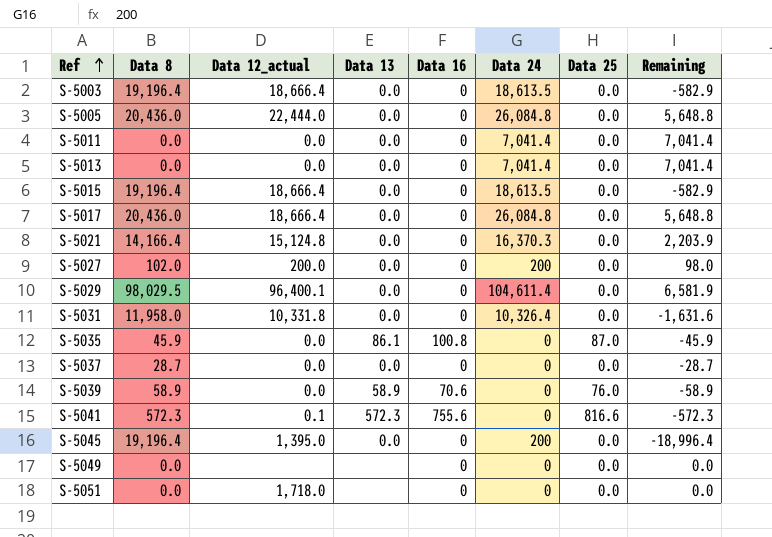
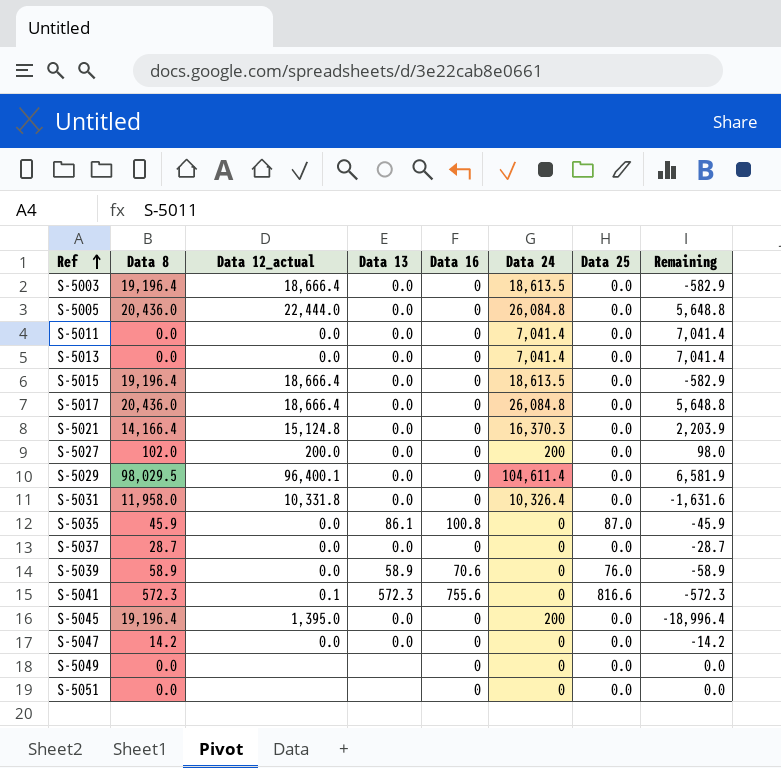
row S-5047: none -> 14.2 | 0.0 | 0.0 | 0 | 0 | 0.0 | -14.2
S-5051 | Data 12_actual: 1,718.0 -> none

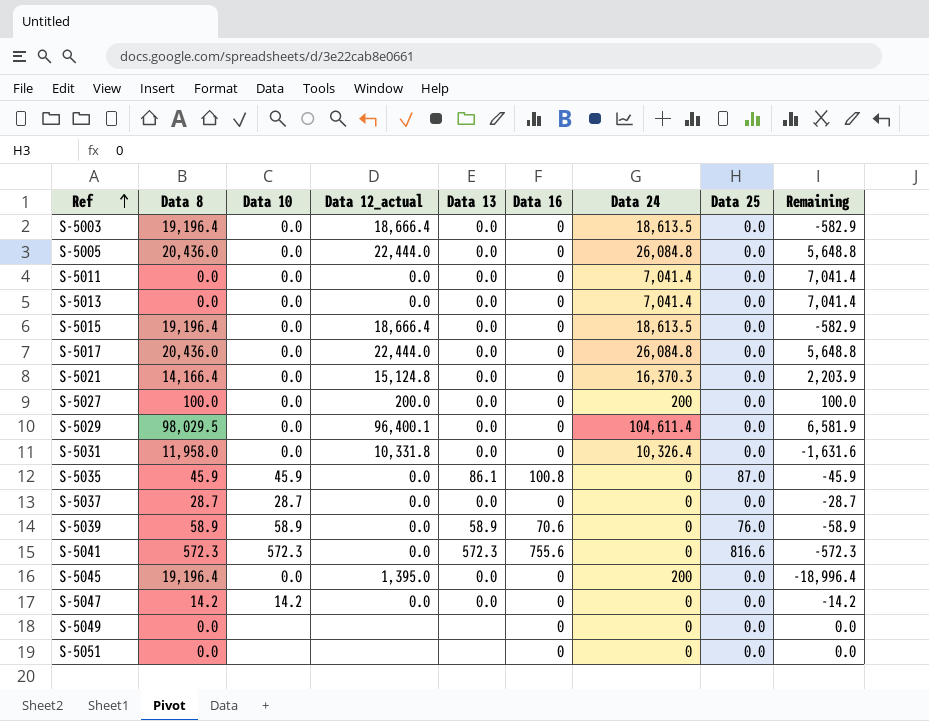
column Data 10 | position: none -> 3
S-5017 | Data 12_actual: 18,666.4 -> 22,444.0
S-5027 | Data 8: 102.0 -> 100.0
S-5027 | Remaining: 98.0 -> 100.0
S-5041 | Data 12_actual: 0.1 -> 0.0

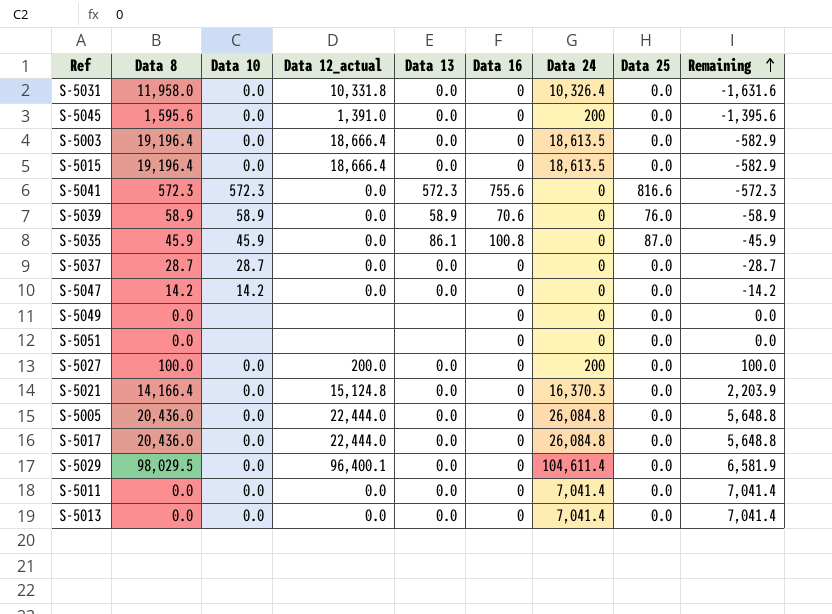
row order: Ref ascending -> Remaining ascending
S-5045 | Data 8: 19,196.4 -> 1,595.6
S-5045 | Data 12_actual: 1,395.0 -> 1,391.0
S-5045 | Remaining: -18,996.4 -> -1,395.6

